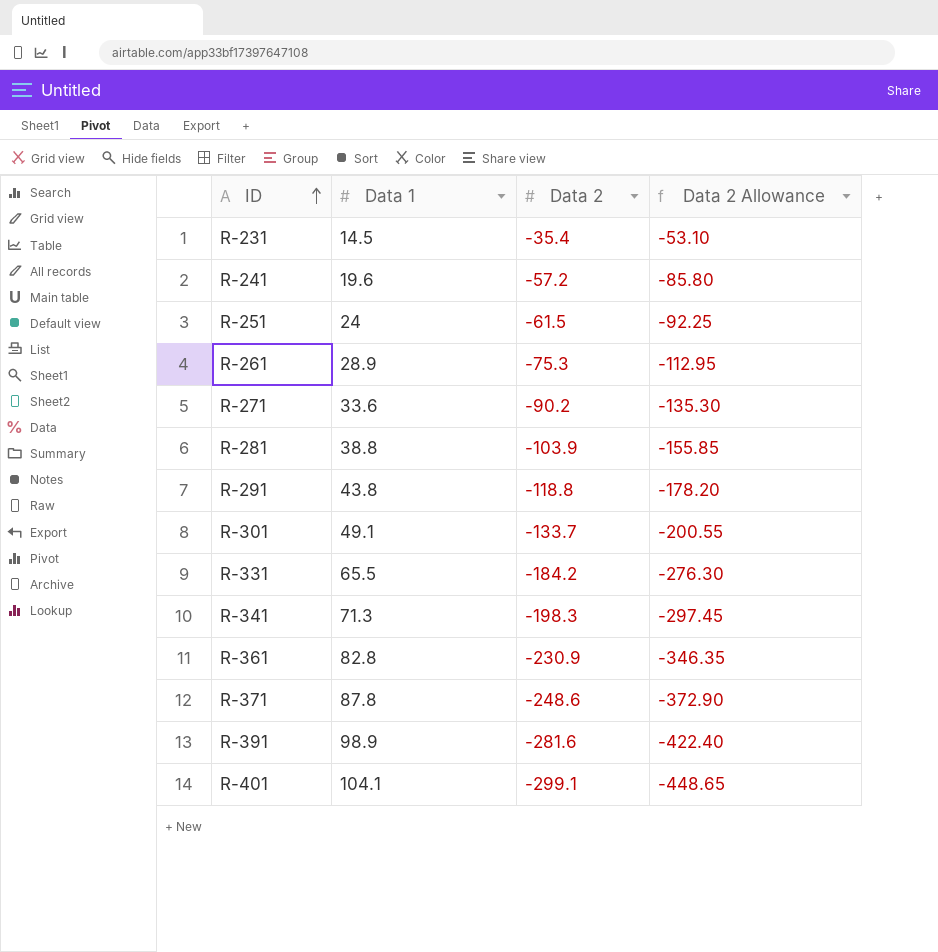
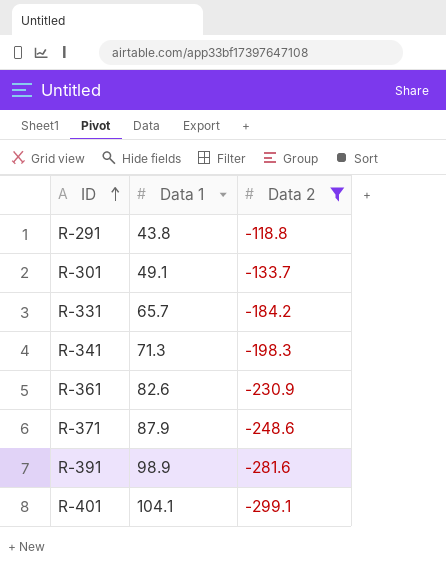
filter: none -> Data 2 <= -118.8
column Data 2 Allowance | formula: [Data 2] * 1.5 -> none
R-331 | Data 1: 65.5 -> 65.7
R-361 | Data 1: 82.8 -> 82.6
R-371 | Data 1: 87.8 -> 87.9

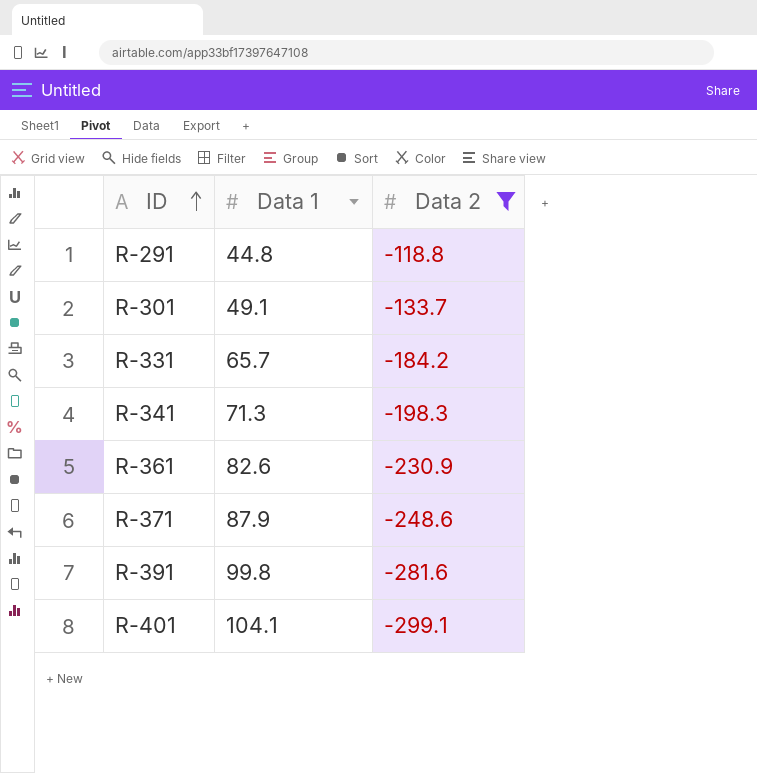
R-291 | Data 1: 43.8 -> 44.8
R-391 | Data 1: 98.9 -> 99.8

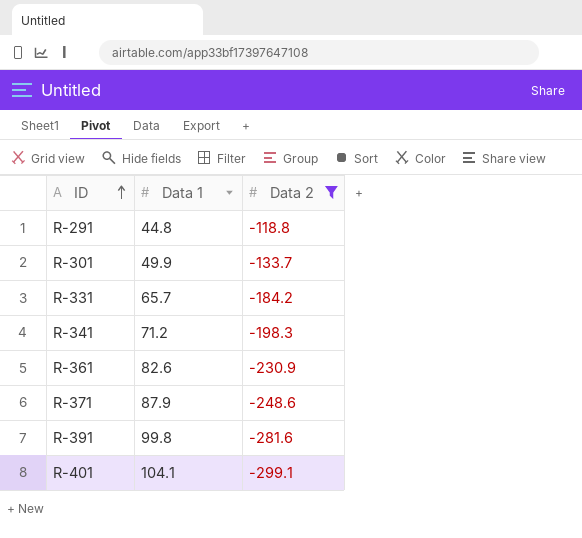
R-301 | Data 1: 49.1 -> 49.9
R-341 | Data 1: 71.3 -> 71.2

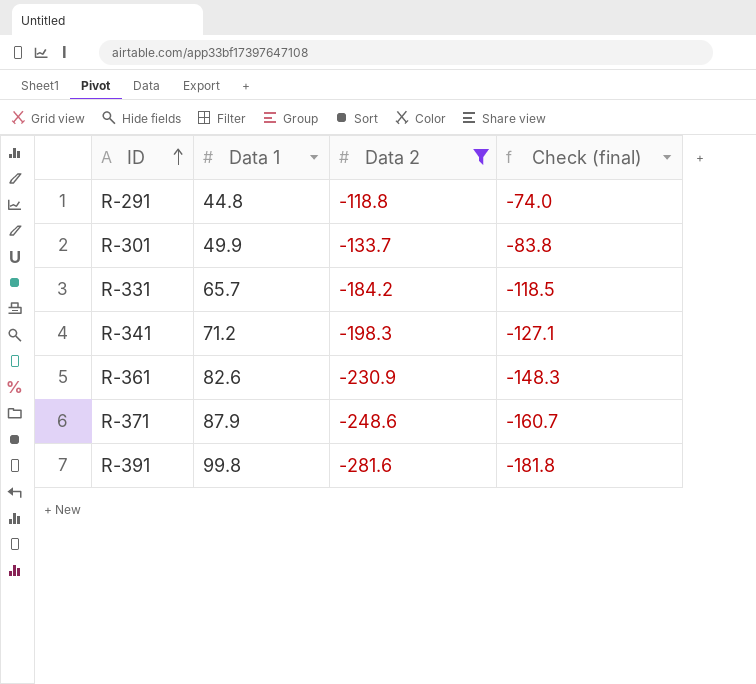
column Check (final) | formula: none -> [Data 1] + [Data 2]
row R-401: 104.1 | -299.1 -> none

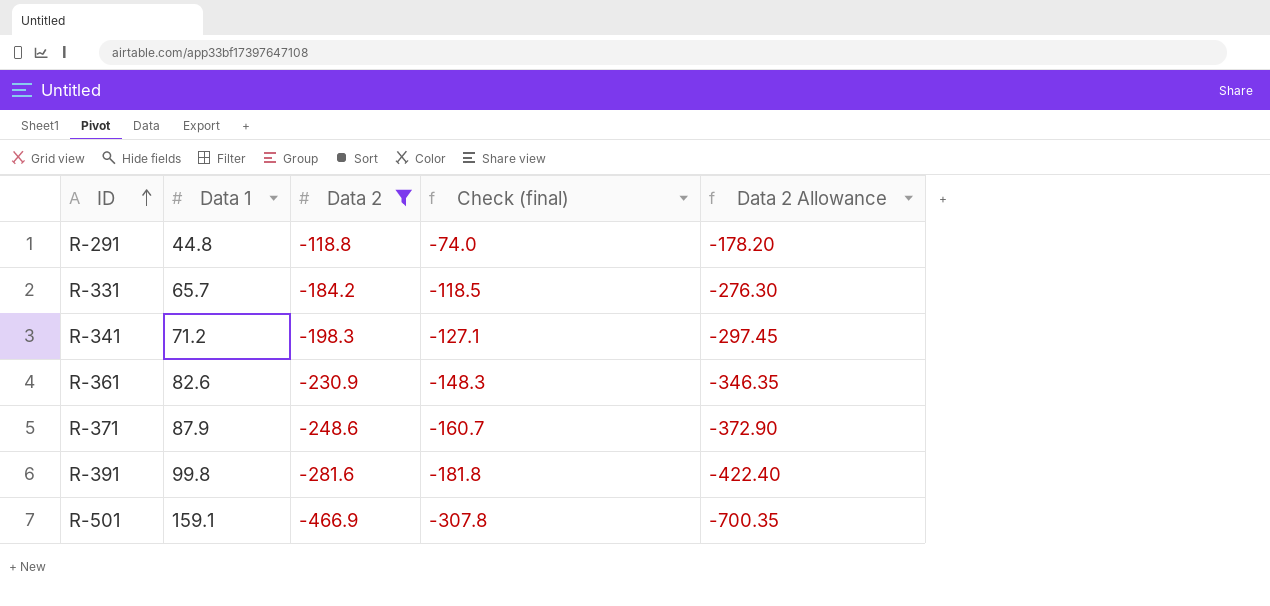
column Data 2 Allowance | formula: none -> [Data 2] * 1.5
row R-301: 49.9 | -133.7 | -83.8 -> none
row R-501: none -> 159.1 | -466.9 | -307.8 | -700.35

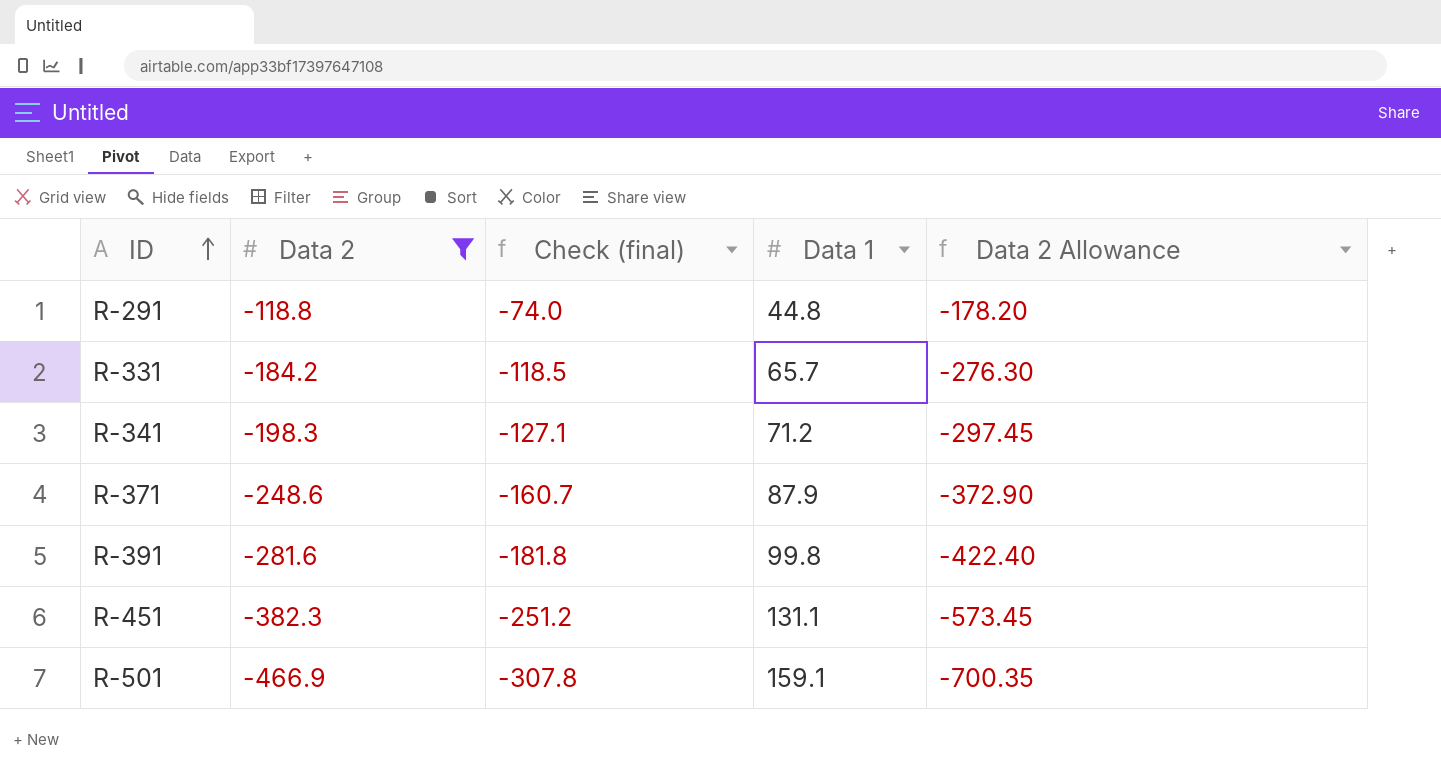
column Data 1 | position: 2 -> 4
row R-361: 82.6 | -230.9 | -148.3 | -346.35 -> none
row R-451: none -> -382.3 | -251.2 | 131.1 | -573.45

